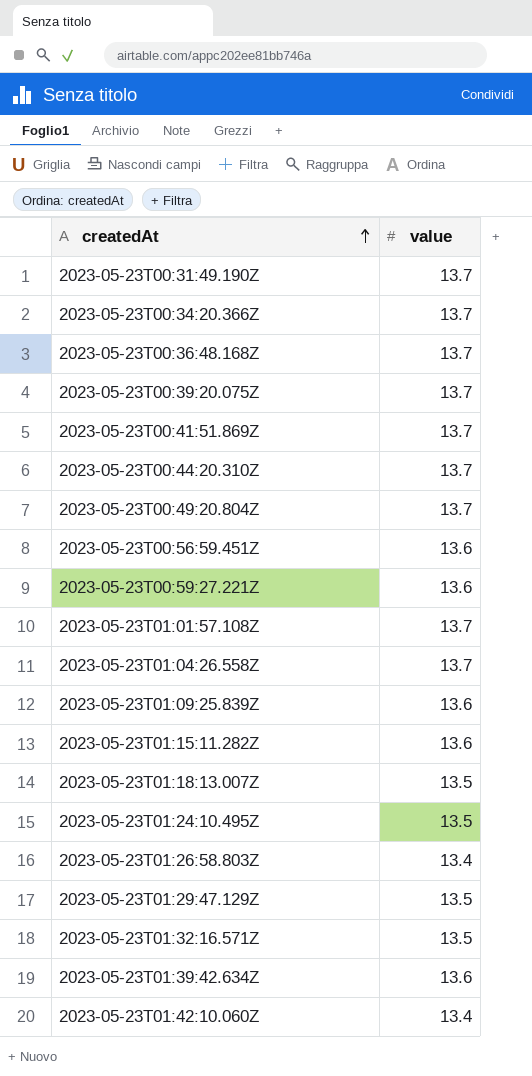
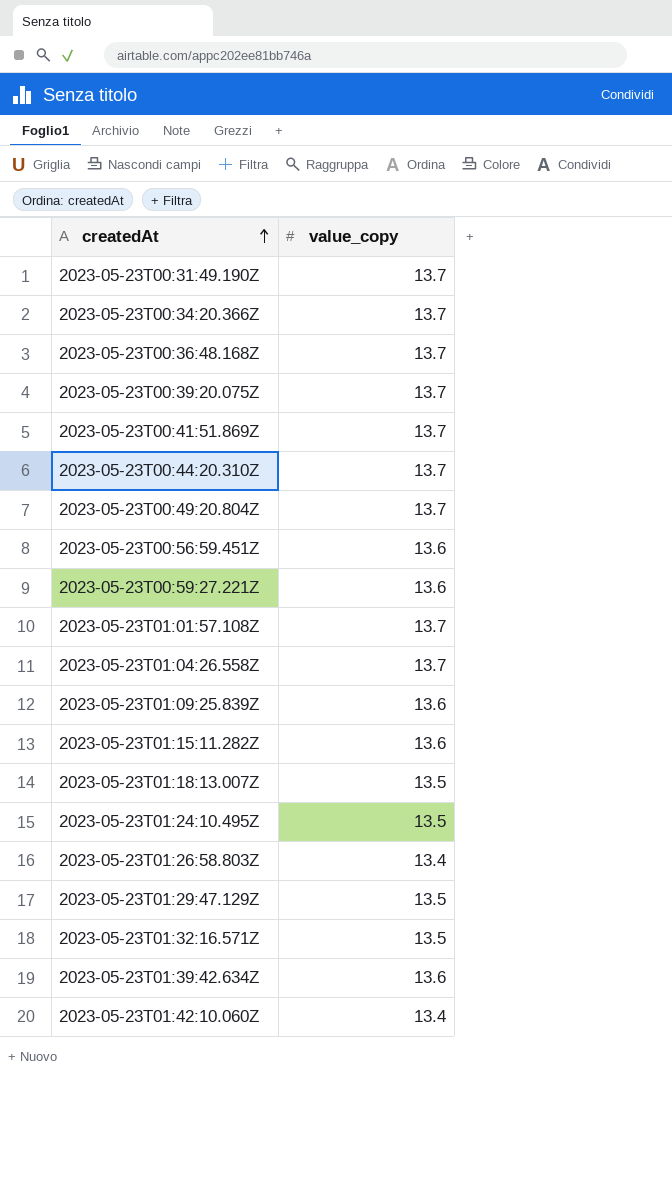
column name: value -> value_copy

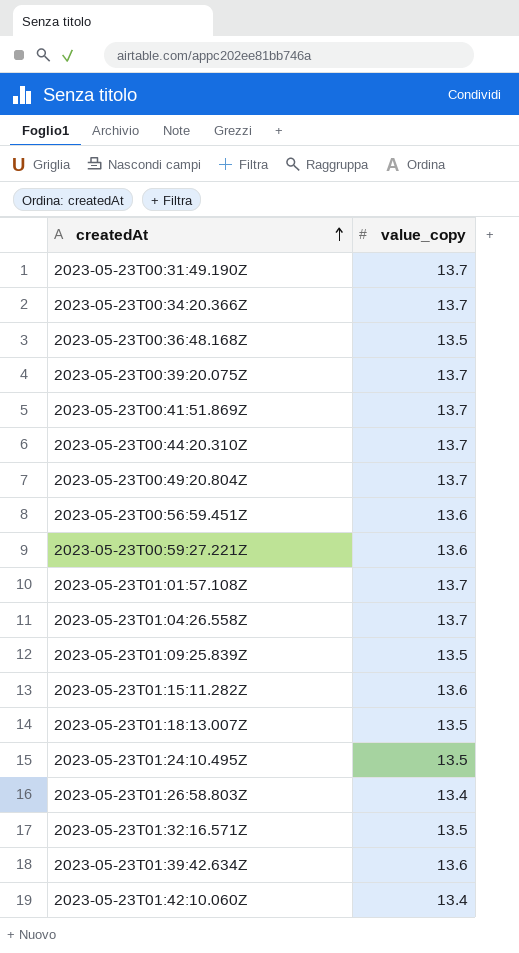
row 2023-05-23T01:29:47.129Z: 13.5 -> none
2023-05-23T00:36:48.168Z | value_copy: 13.7 -> 13.5
2023-05-23T01:09:25.839Z | value_copy: 13.6 -> 13.5

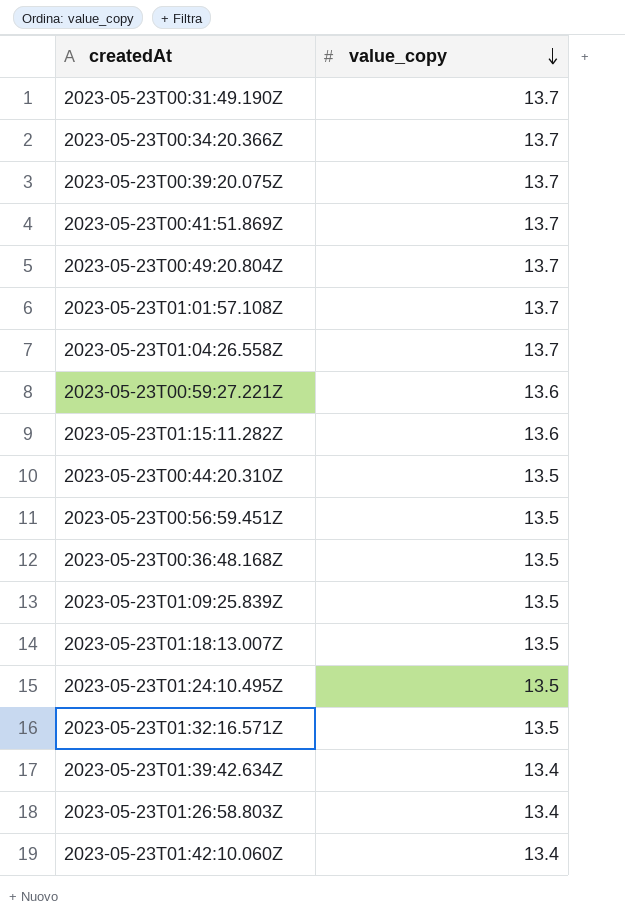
row order: createdAt ascending -> value_copy descending
2023-05-23T00:44:20.310Z | value_copy: 13.7 -> 13.5
2023-05-23T00:56:59.451Z | value_copy: 13.6 -> 13.5
2023-05-23T01:39:42.634Z | value_copy: 13.6 -> 13.4

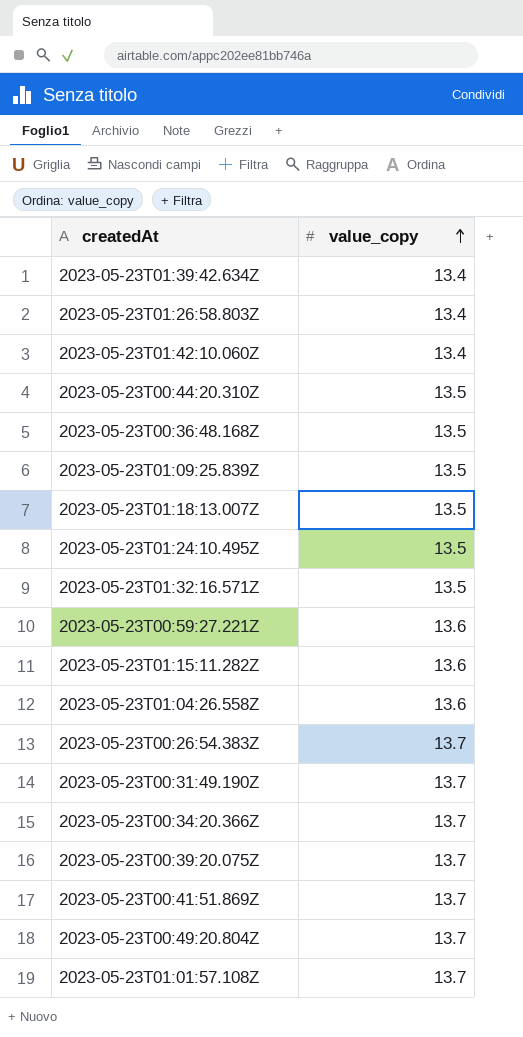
row order: value_copy descending -> value_copy ascending
row 2023-05-23T00:56:59.451Z: 13.5 -> none
2023-05-23T01:04:26.558Z | value_copy: 13.7 -> 13.6
row 2023-05-23T00:26:54.383Z: none -> 13.7

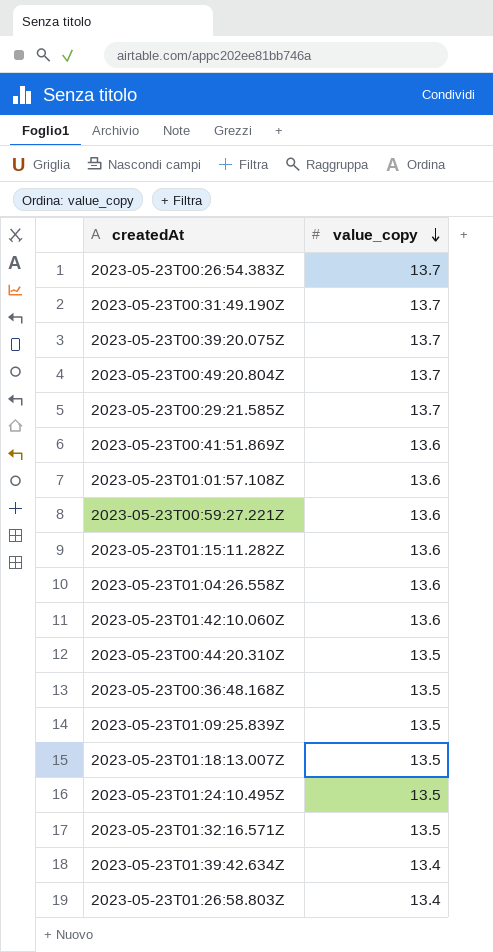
row order: value_copy ascending -> value_copy descending
row 2023-05-23T00:34:20.366Z: 13.7 -> none
row 2023-05-23T00:29:21.585Z: none -> 13.7
2023-05-23T00:41:51.869Z | value_copy: 13.7 -> 13.6
2023-05-23T01:01:57.108Z | value_copy: 13.7 -> 13.6
2023-05-23T01:42:10.060Z | value_copy: 13.4 -> 13.6

